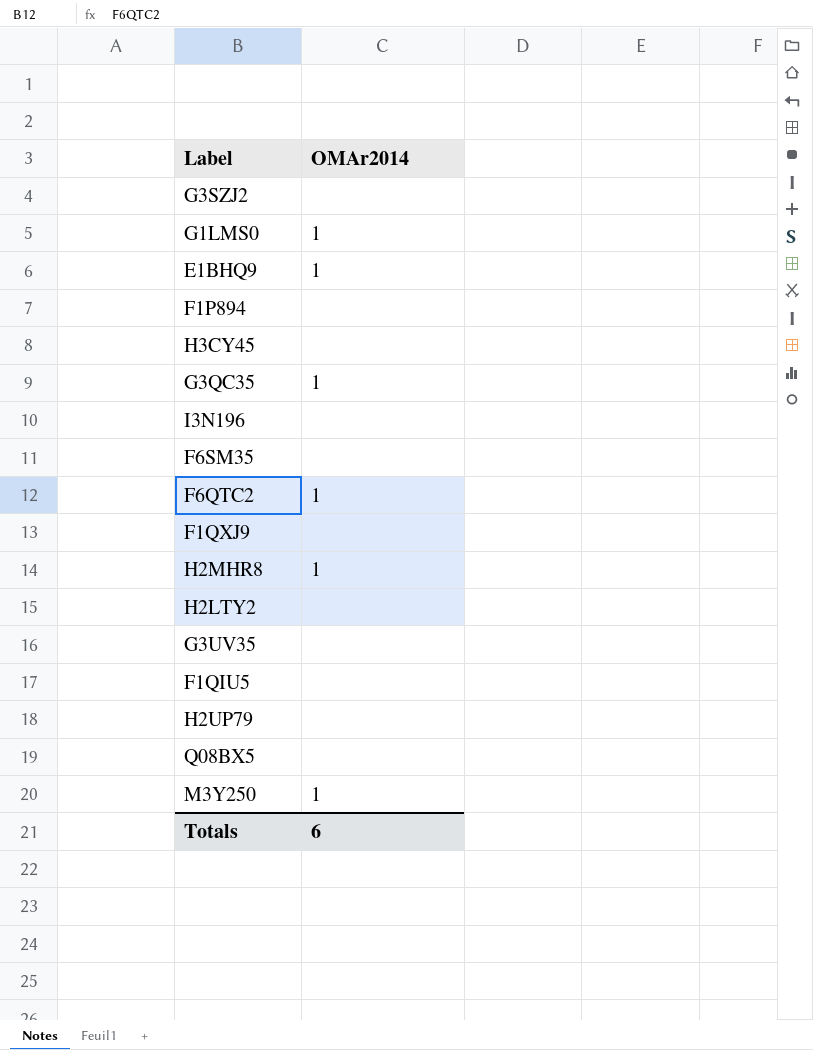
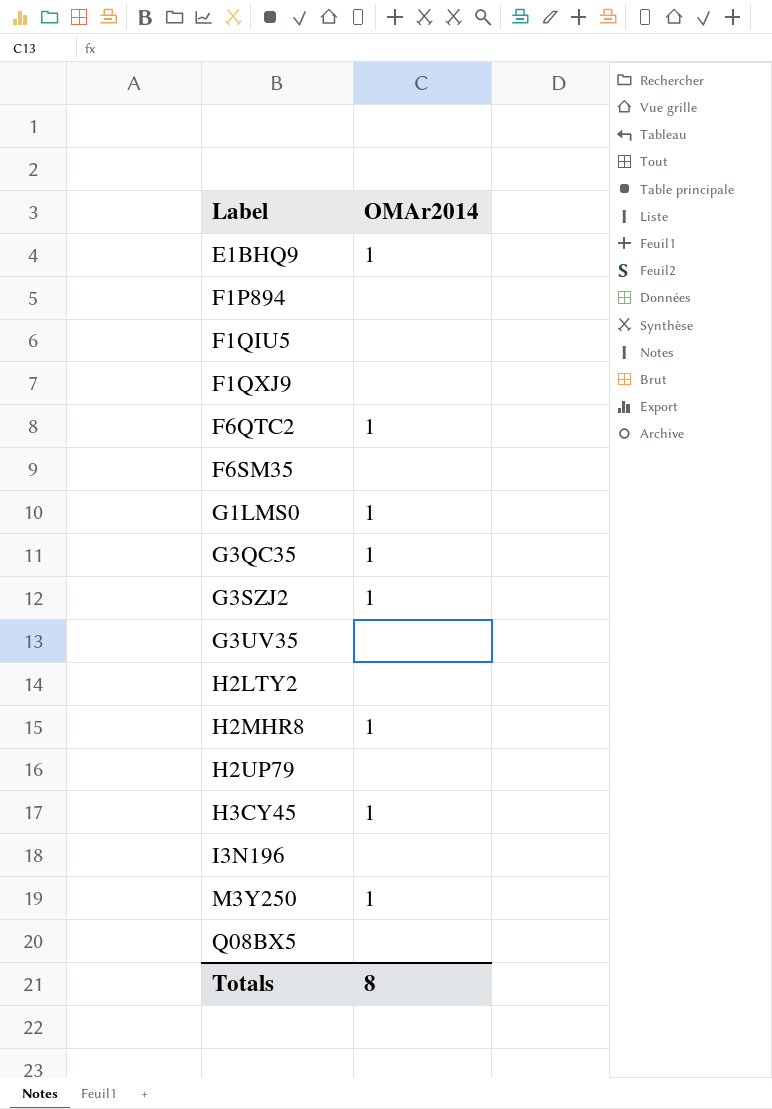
row order: none -> Label ascending
G3SZJ2 | OMAr2014: none -> 1
H3CY45 | OMAr2014: none -> 1
Totals | OMAr2014: 6 -> 8

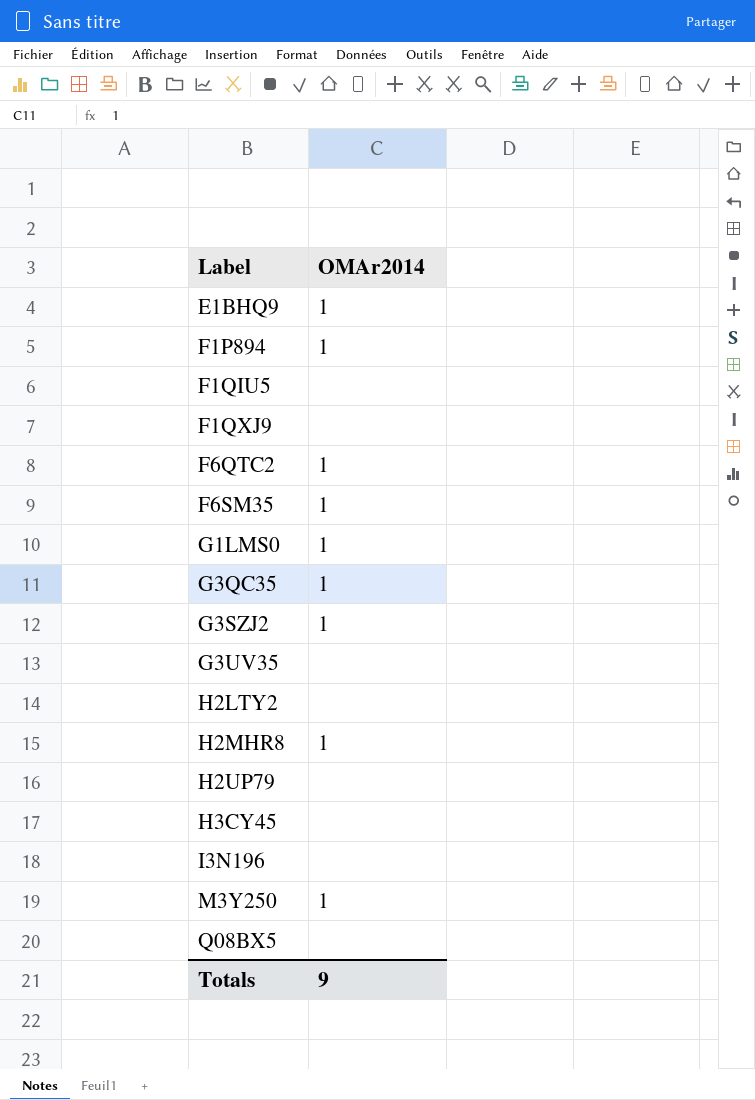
F1P894 | OMAr2014: none -> 1
F6SM35 | OMAr2014: none -> 1
H3CY45 | OMAr2014: 1 -> none
Totals | OMAr2014: 8 -> 9

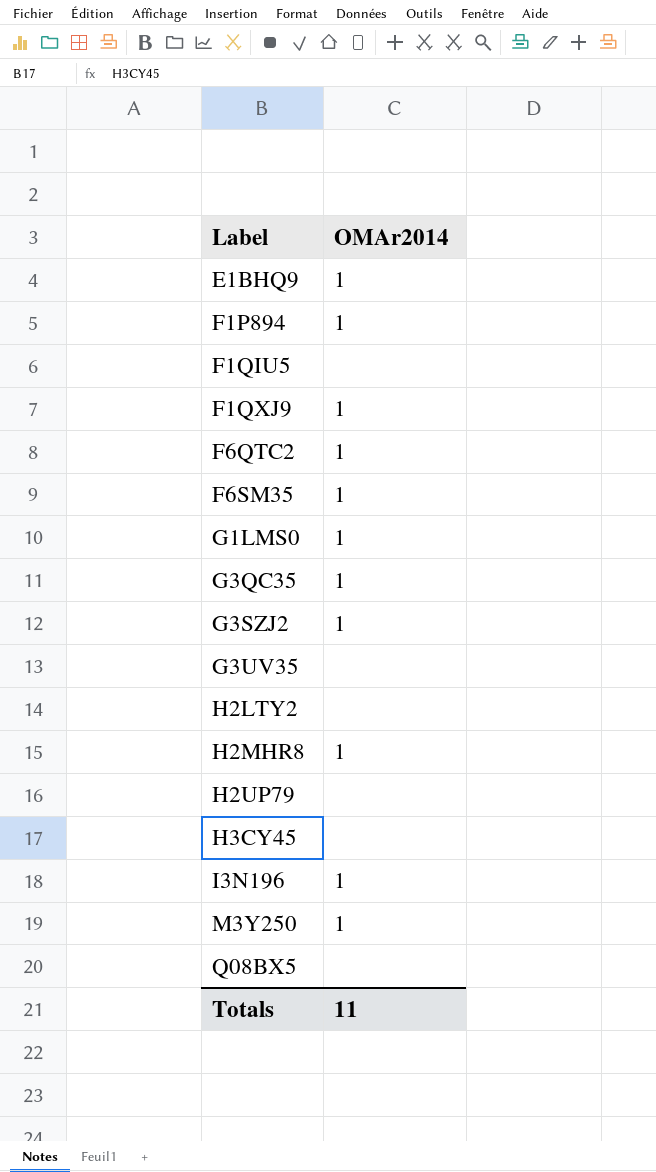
F1QXJ9 | OMAr2014: none -> 1
I3N196 | OMAr2014: none -> 1
Totals | OMAr2014: 9 -> 11

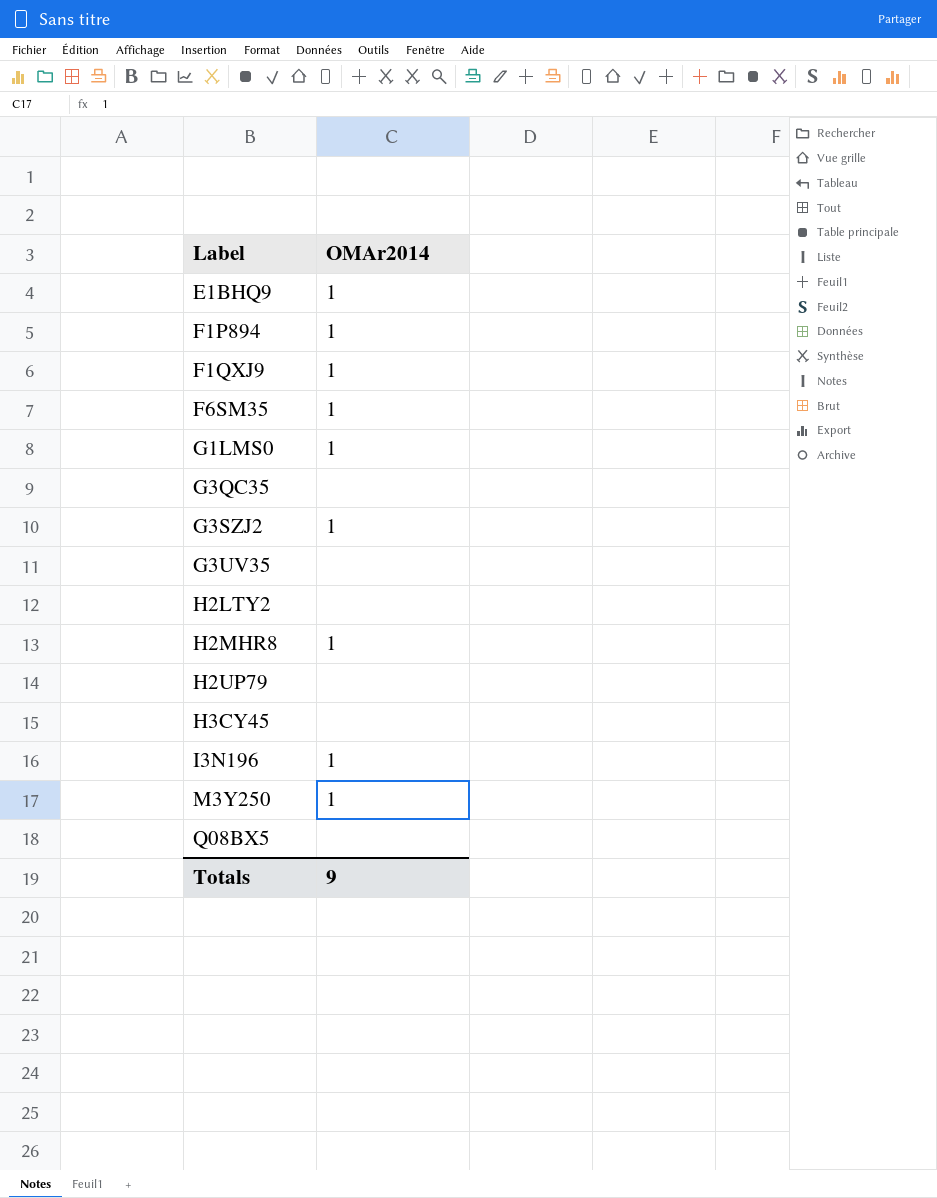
row F1QIU5: none -> none
row F6QTC2: 1 -> none
G3QC35 | OMAr2014: 1 -> none
Totals | OMAr2014: 11 -> 9

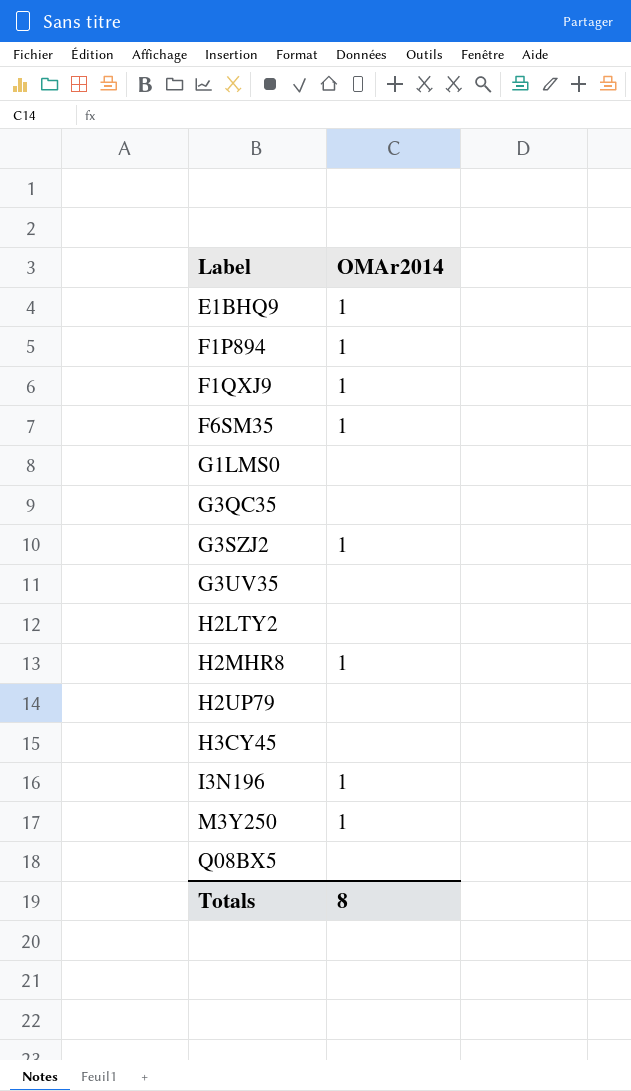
G1LMS0 | OMAr2014: 1 -> none
Totals | OMAr2014: 9 -> 8

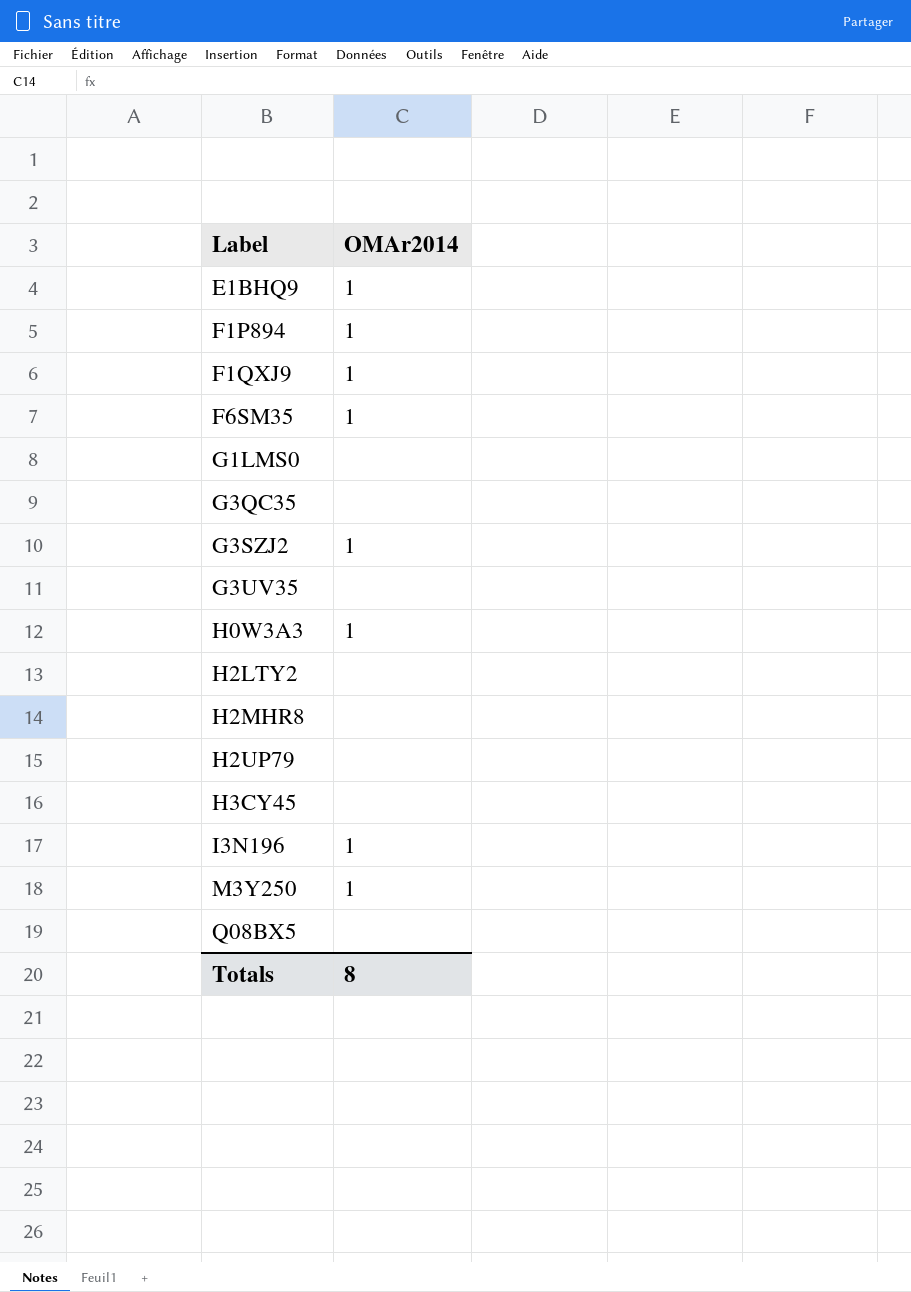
row H0W3A3: none -> 1
H2MHR8 | OMAr2014: 1 -> none

